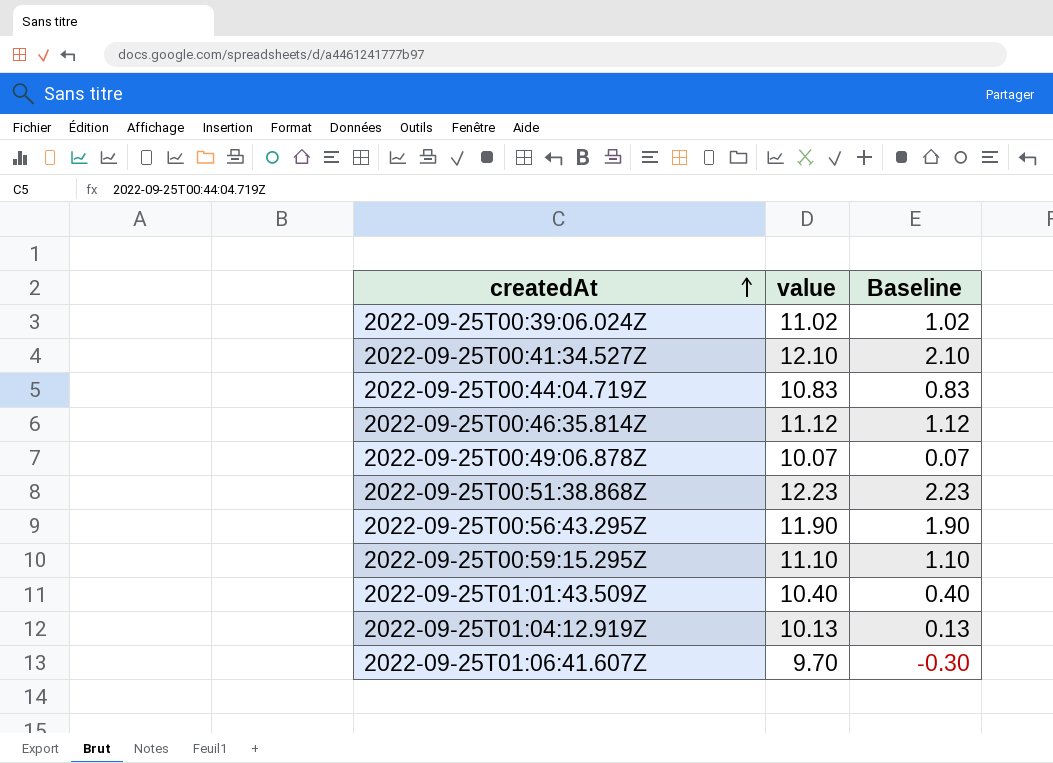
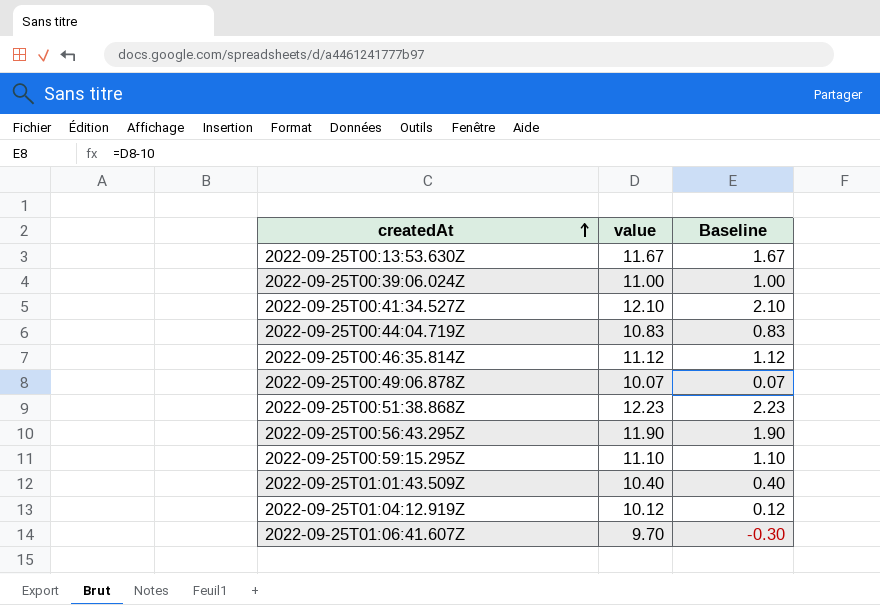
row 2022-09-25T00:13:53.630Z: none -> 11.67 | 1.67
2022-09-25T00:39:06.024Z | value: 11.02 -> 11.00
2022-09-25T00:39:06.024Z | Baseline: 1.02 -> 1.00
2022-09-25T01:04:12.919Z | value: 10.13 -> 10.12
2022-09-25T01:04:12.919Z | Baseline: 0.13 -> 0.12

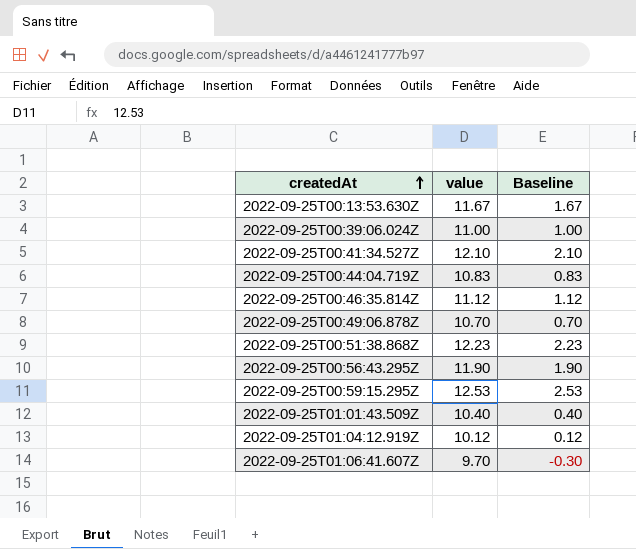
2022-09-25T00:49:06.878Z | value: 10.07 -> 10.70
2022-09-25T00:49:06.878Z | Baseline: 0.07 -> 0.70
2022-09-25T00:59:15.295Z | value: 11.10 -> 12.53
2022-09-25T00:59:15.295Z | Baseline: 1.10 -> 2.53

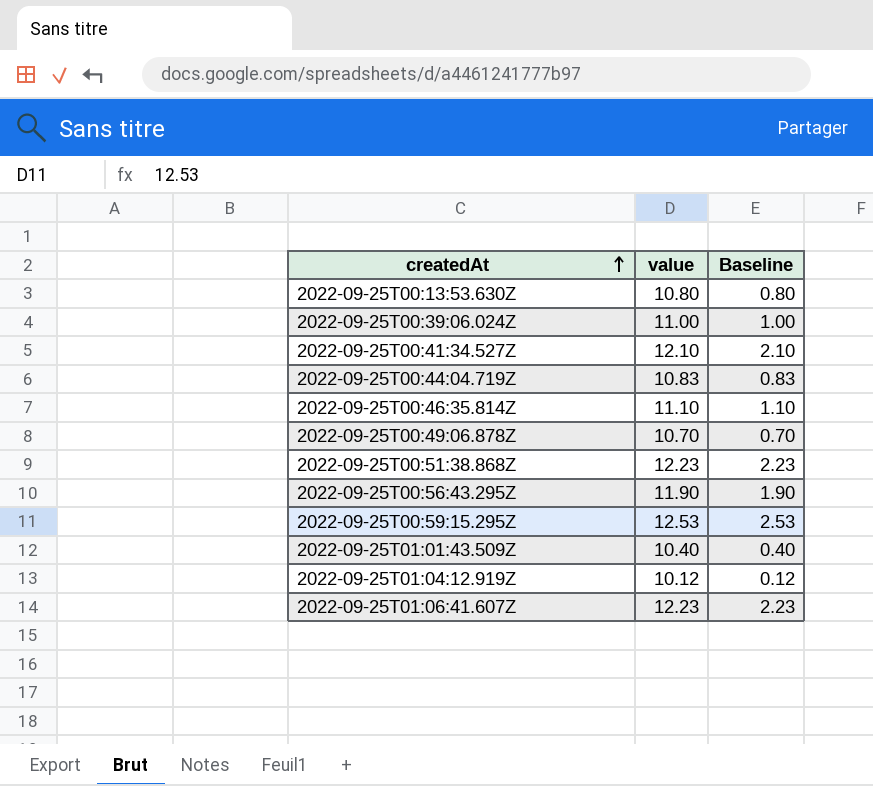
2022-09-25T00:13:53.630Z | value: 11.67 -> 10.80
2022-09-25T00:13:53.630Z | Baseline: 1.67 -> 0.80
2022-09-25T00:46:35.814Z | value: 11.12 -> 11.10
2022-09-25T00:46:35.814Z | Baseline: 1.12 -> 1.10
2022-09-25T01:06:41.607Z | value: 9.70 -> 12.23
2022-09-25T01:06:41.607Z | Baseline: -0.30 -> 2.23

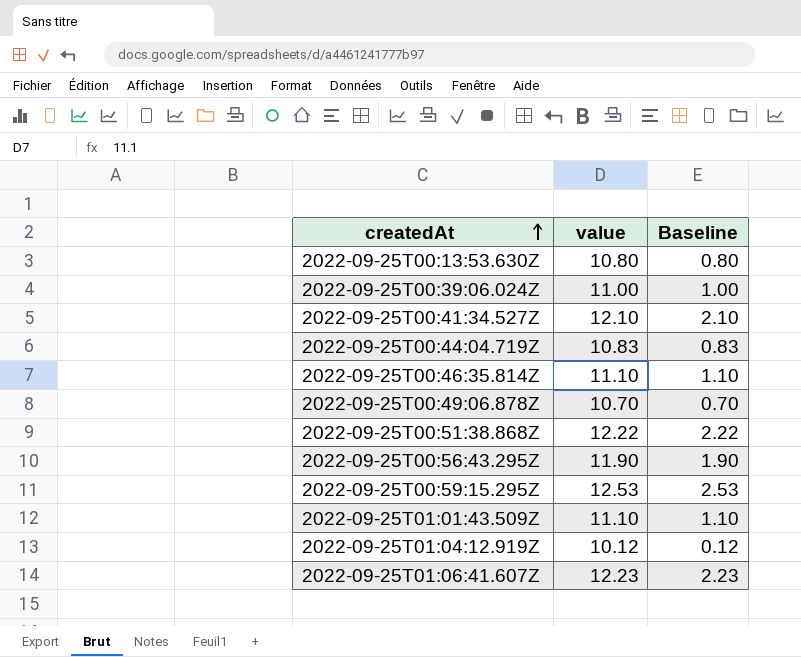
2022-09-25T00:51:38.868Z | value: 12.23 -> 12.22
2022-09-25T00:51:38.868Z | Baseline: 2.23 -> 2.22
2022-09-25T01:01:43.509Z | value: 10.40 -> 11.10
2022-09-25T01:01:43.509Z | Baseline: 0.40 -> 1.10

